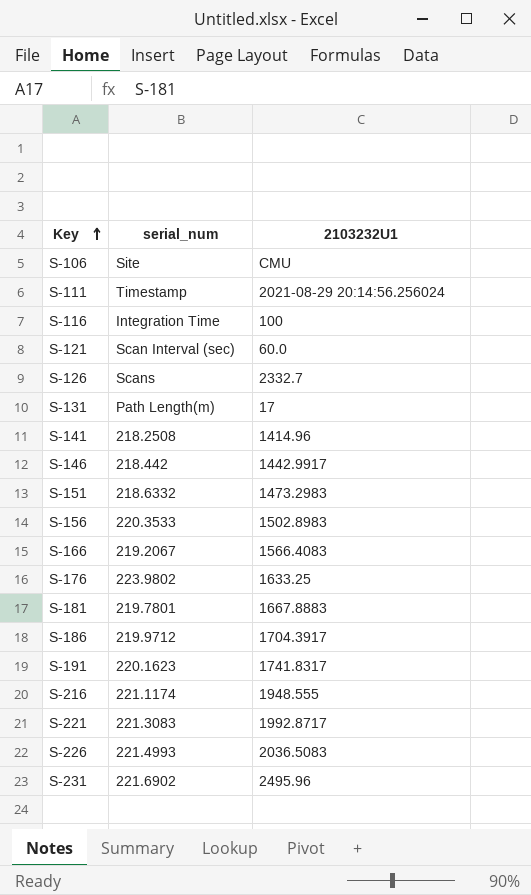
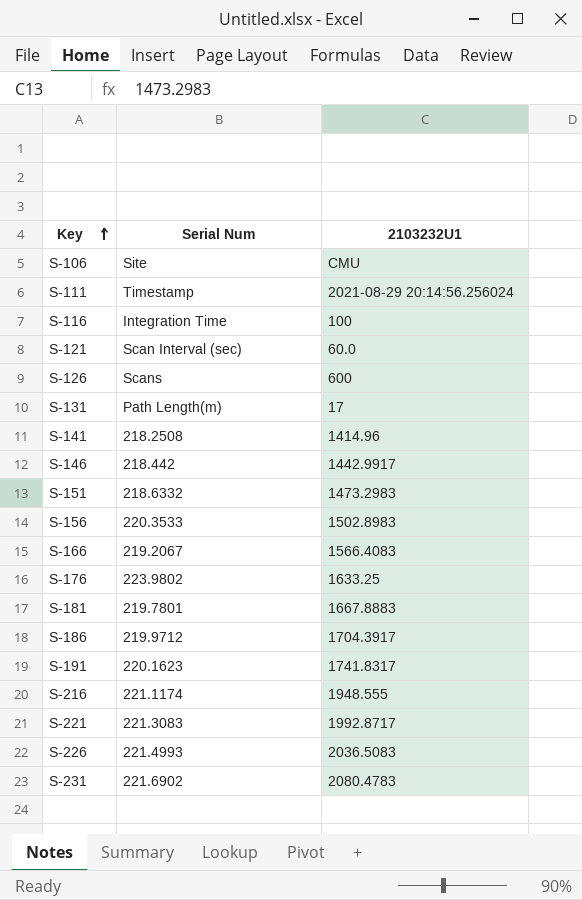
column name: serial_num -> Serial Num
S-126 | 2103232U1: 2332.7 -> 600
S-231 | 2103232U1: 2495.96 -> 2080.4783

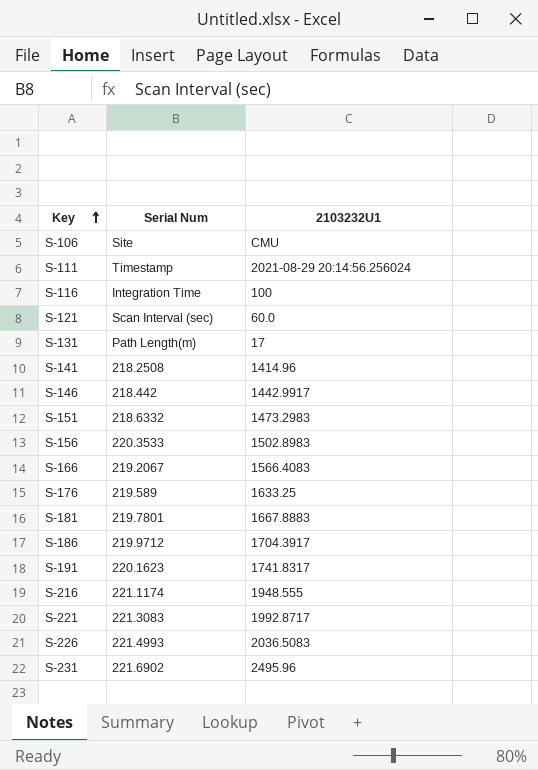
row S-126: Scans | 600 -> none
S-176 | Serial Num: 223.9802 -> 219.589
S-231 | 2103232U1: 2080.4783 -> 2495.96

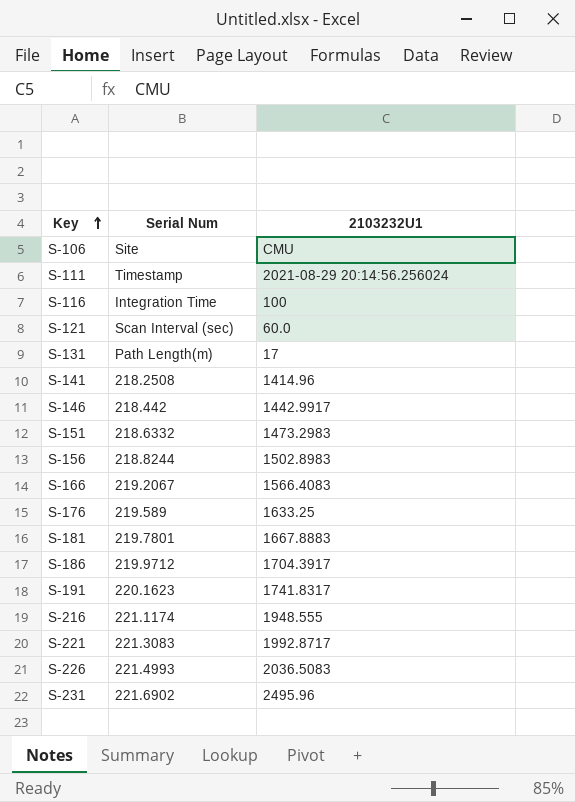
S-156 | Serial Num: 220.3533 -> 218.8244

